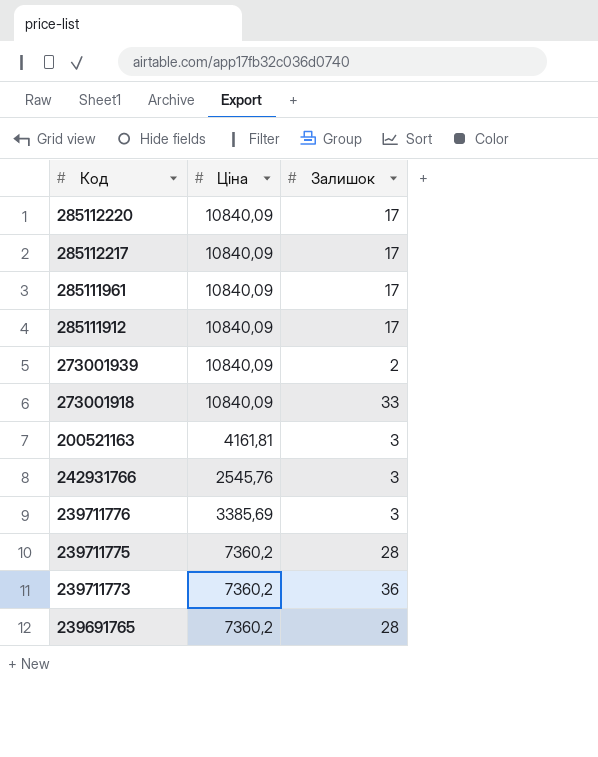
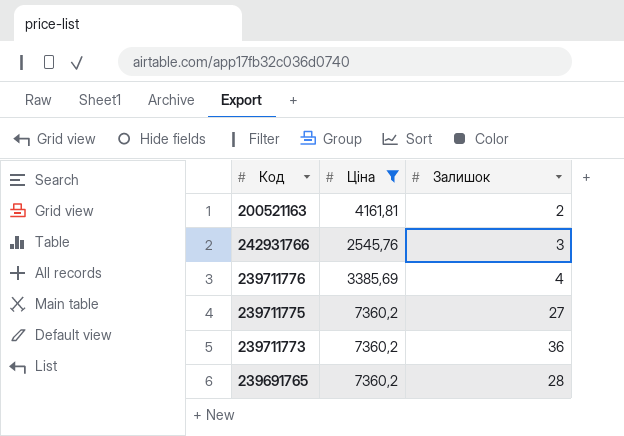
filter: none -> Ціна != 10840,09
200521163 | Залишок: 3 -> 2
239711776 | Залишок: 3 -> 4
239711775 | Залишок: 28 -> 27

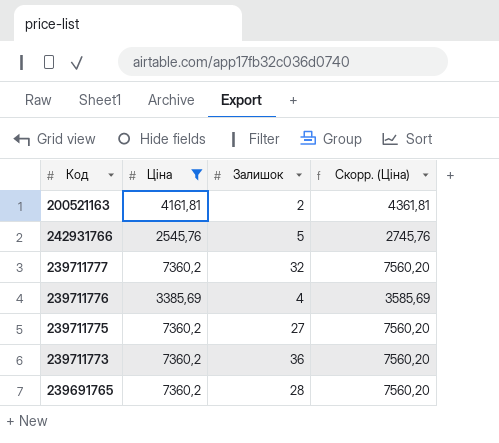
column Скорр. (Ціна) | formula: none -> [Ціна] + 200
242931766 | Залишок: 3 -> 5
row 239711777: none -> 7360,2 | 32 | 7560,20

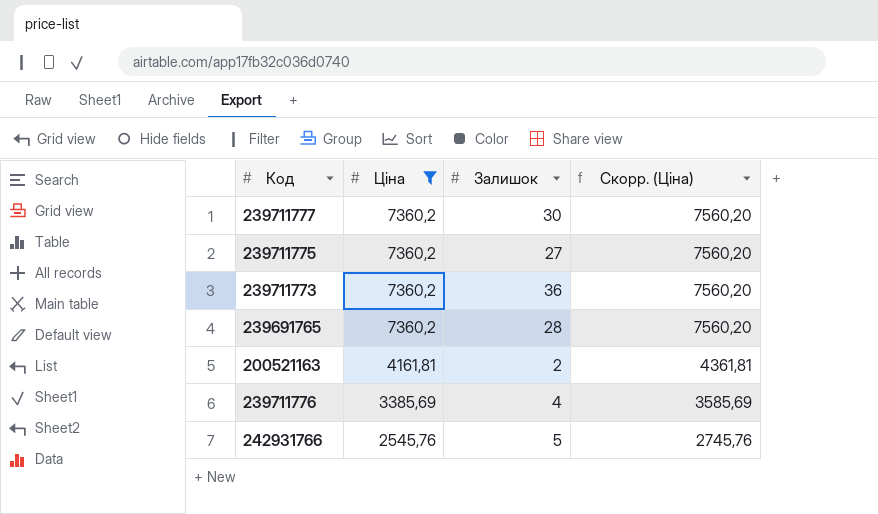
row order: none -> Ціна descending
239711777 | Залишок: 32 -> 30

